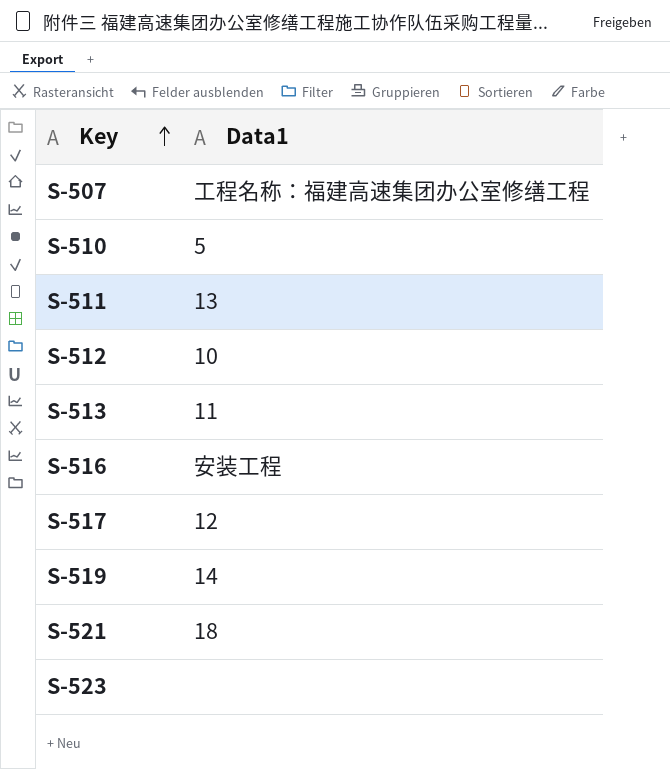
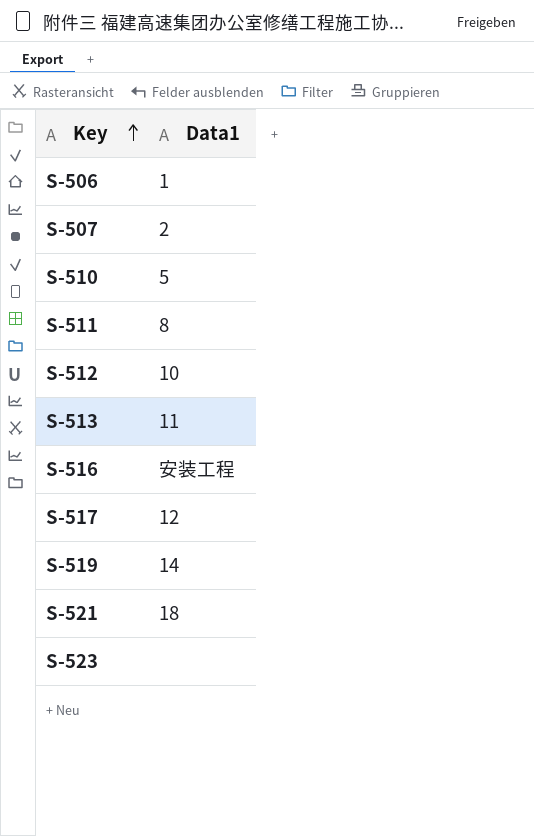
row S-506: none -> 1
S-507 | Data1: 工程名称：福建高速集团办公室修缮工程 -> 2
S-511 | Data1: 13 -> 8

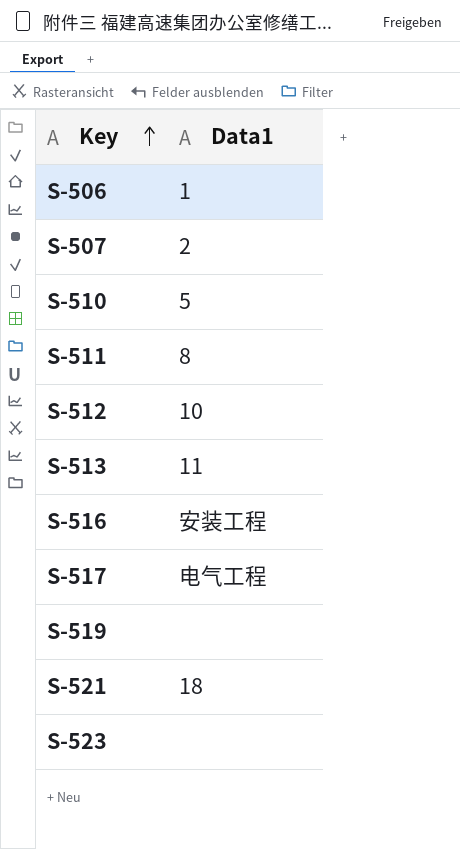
S-517 | Data1: 12 -> 电气工程
S-519 | Data1: 14 -> none

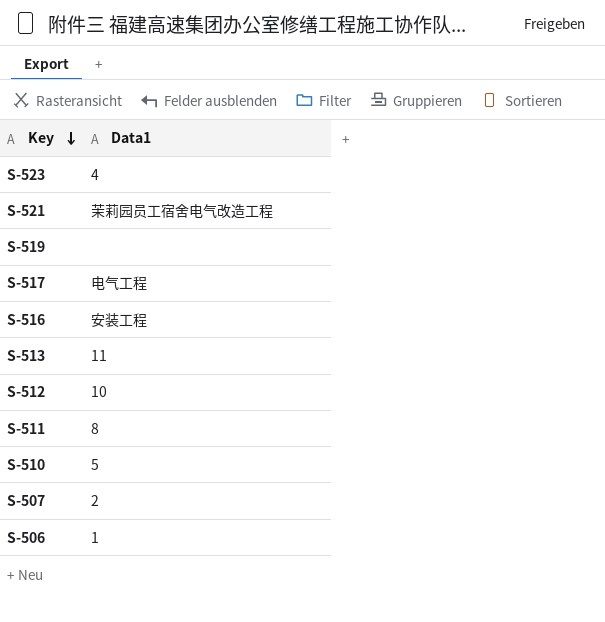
row order: Key ascending -> Key descending
S-523 | Data1: none -> 4
S-521 | Data1: 18 -> 茉莉园员工宿舍电气改造工程

